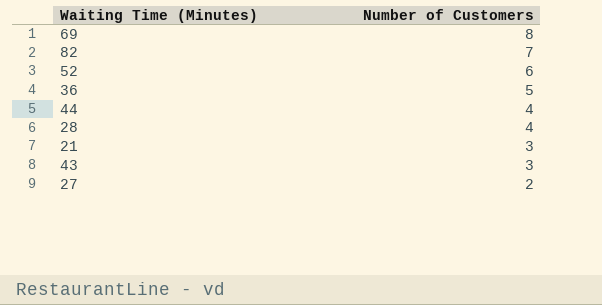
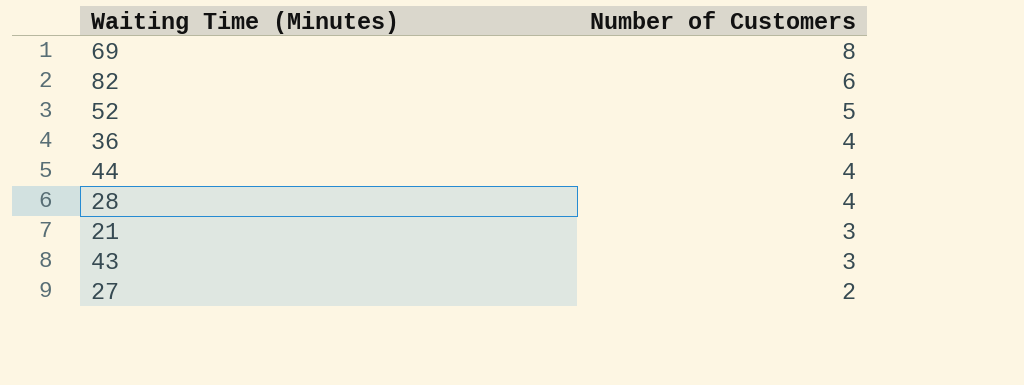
82 | Number of Customers: 7 -> 6
52 | Number of Customers: 6 -> 5
36 | Number of Customers: 5 -> 4

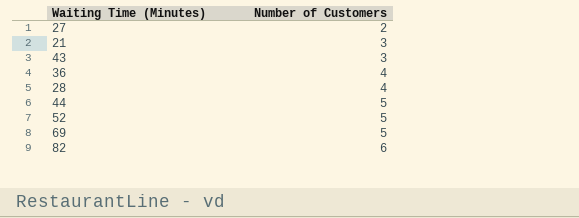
row order: Number of Customers descending -> Number of Customers ascending
44 | Number of Customers: 4 -> 5
69 | Number of Customers: 8 -> 5

